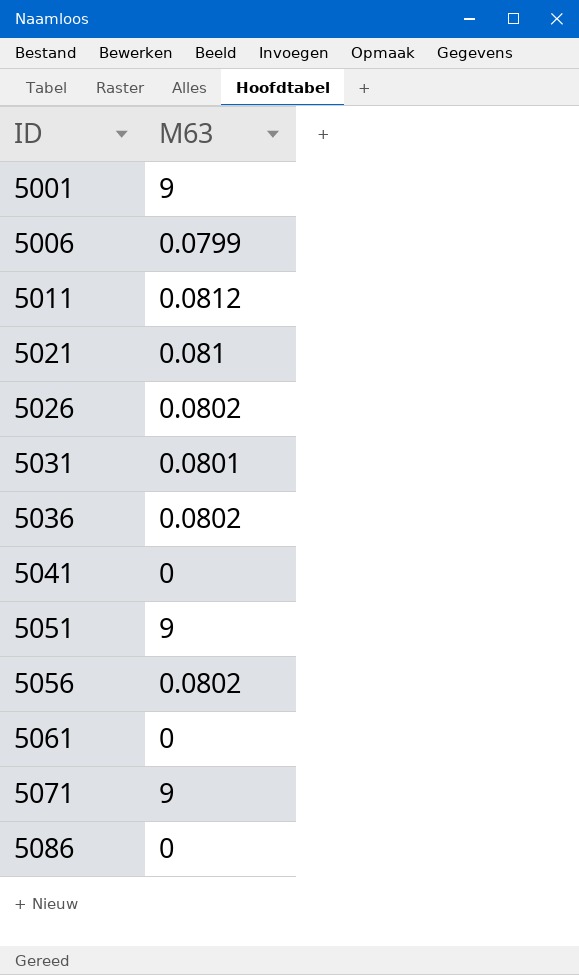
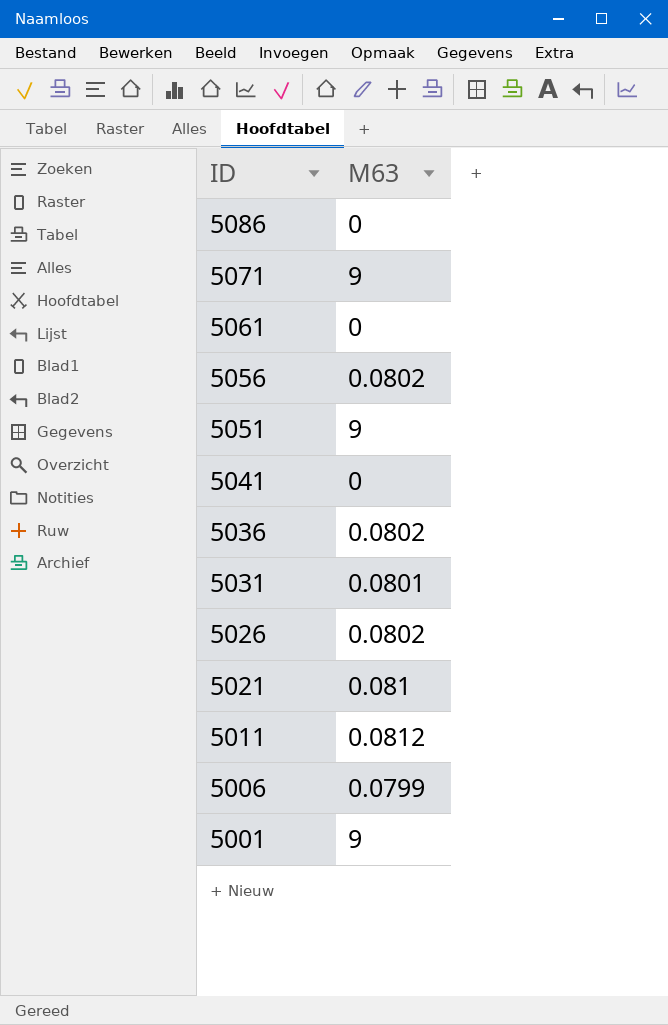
row order: ID ascending -> ID descending

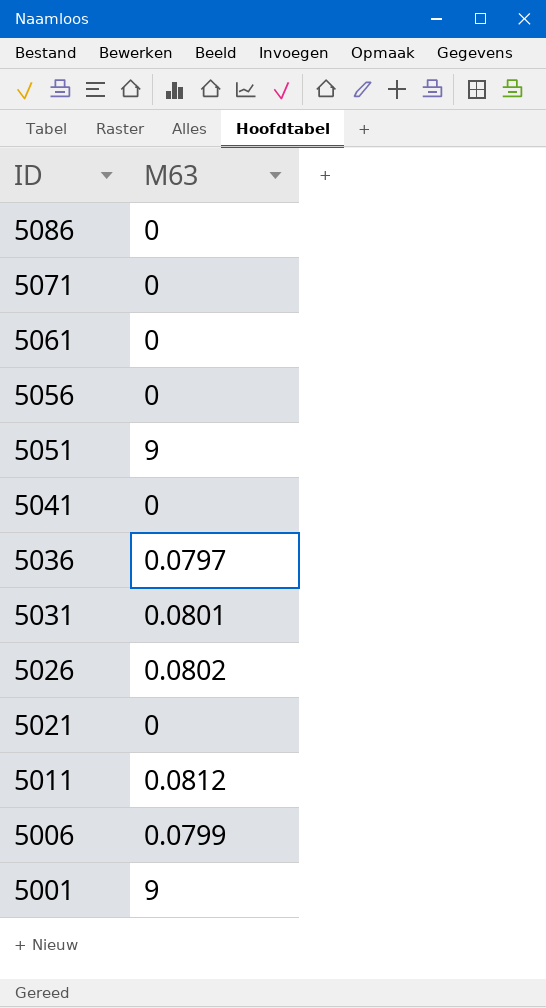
5071 | M63: 9 -> 0
5056 | M63: 0.0802 -> 0
5036 | M63: 0.0802 -> 0.0797
5021 | M63: 0.081 -> 0

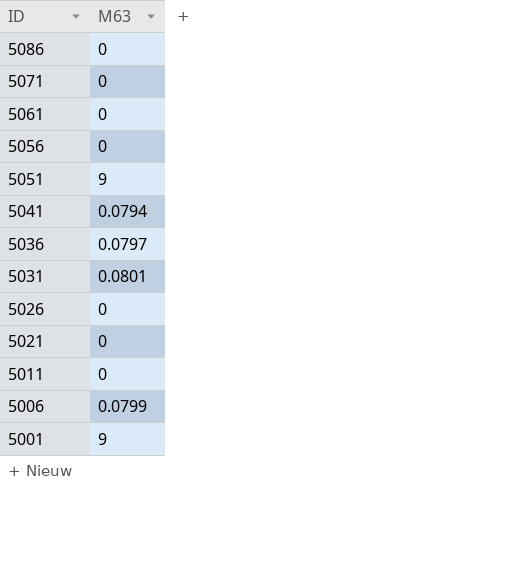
5041 | M63: 0 -> 0.0794
5026 | M63: 0.0802 -> 0
5011 | M63: 0.0812 -> 0

